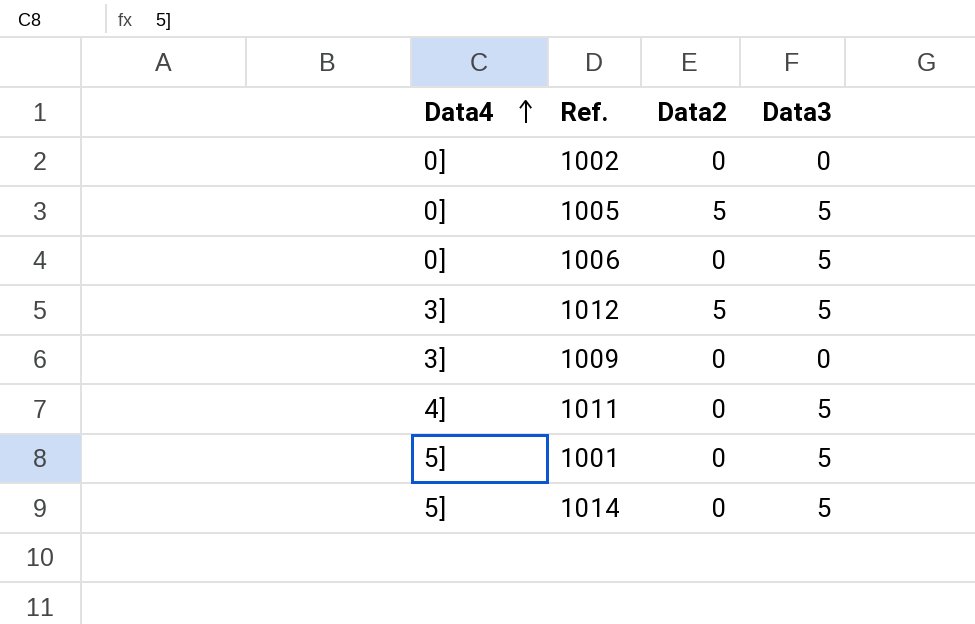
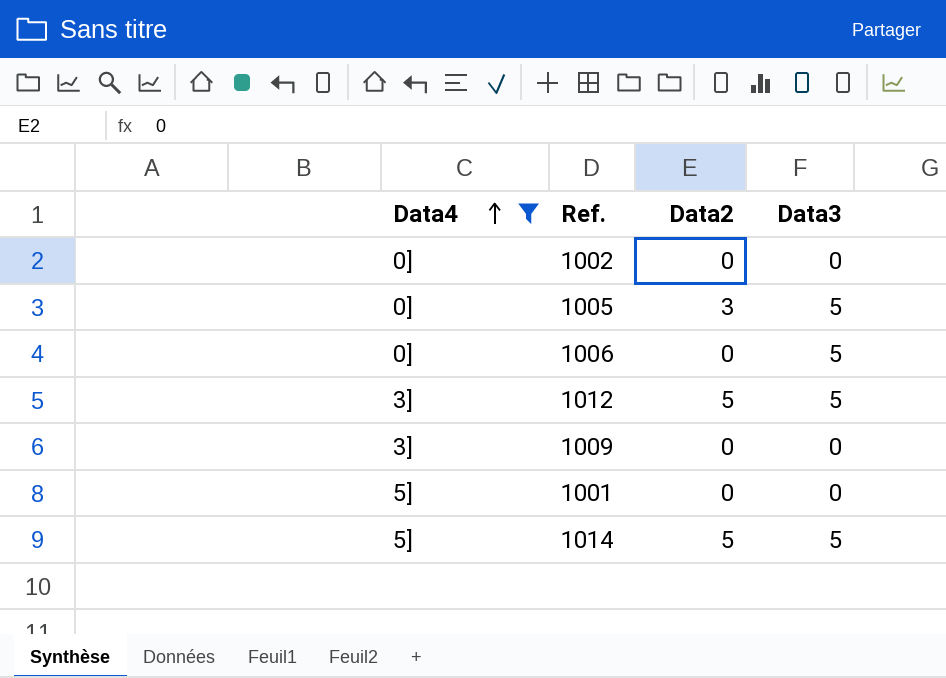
filter: none -> Data4 != 4]
1005 | Data2: 5 -> 3
1001 | Data3: 5 -> 0
1014 | Data2: 0 -> 5

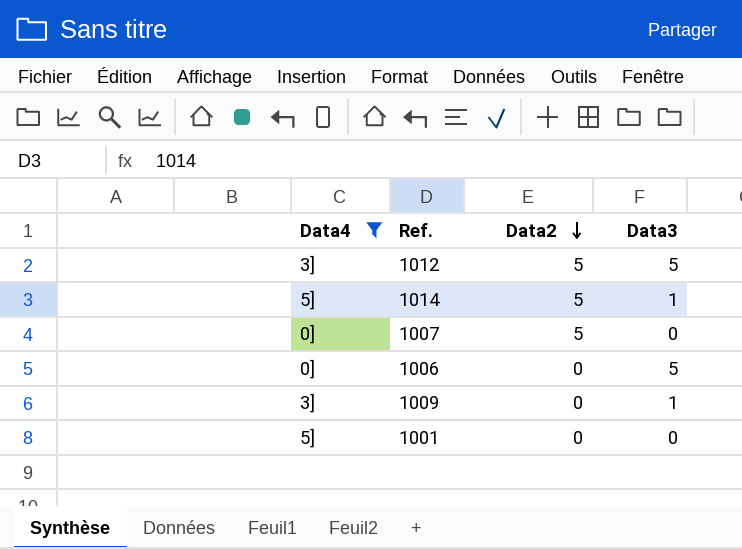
row order: Data4 ascending -> Data2 descending
row 1002: 0] | 0 | 0 -> none
row 1005: 0] | 3 | 5 -> none
1014 | Data3: 5 -> 1
row 1007: none -> 0] | 5 | 0
1009 | Data3: 0 -> 1

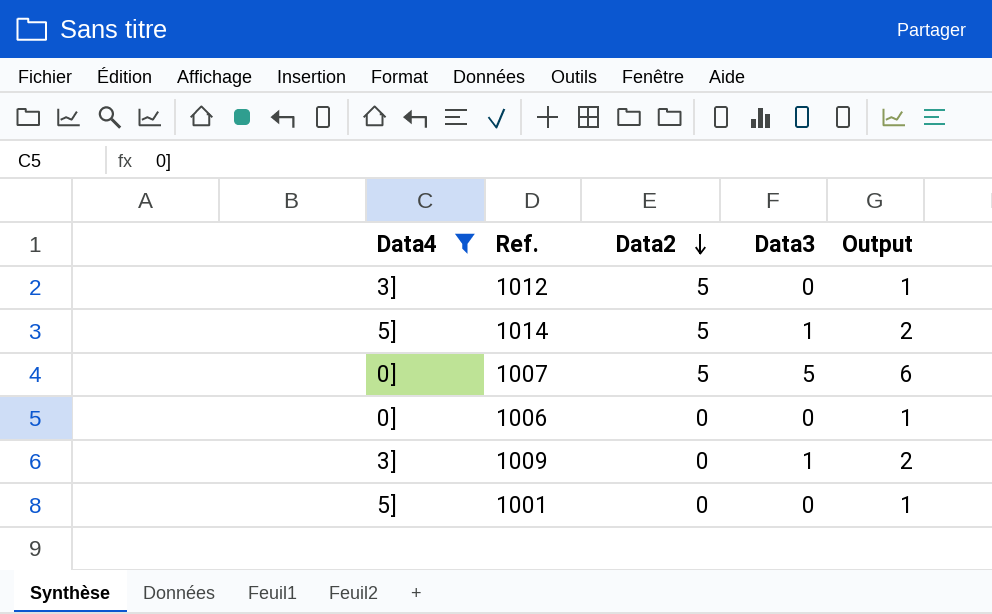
column Output | formula: none -> [Data3] + 1
1012 | Data3: 5 -> 0
1007 | Data3: 0 -> 5
1006 | Data3: 5 -> 0

